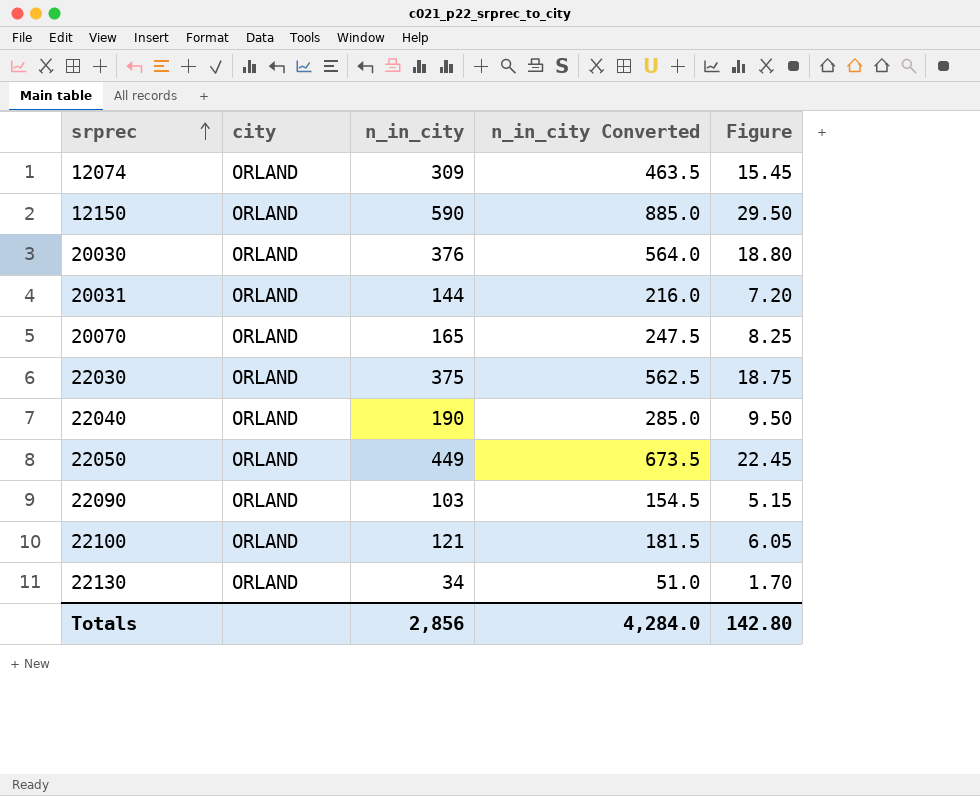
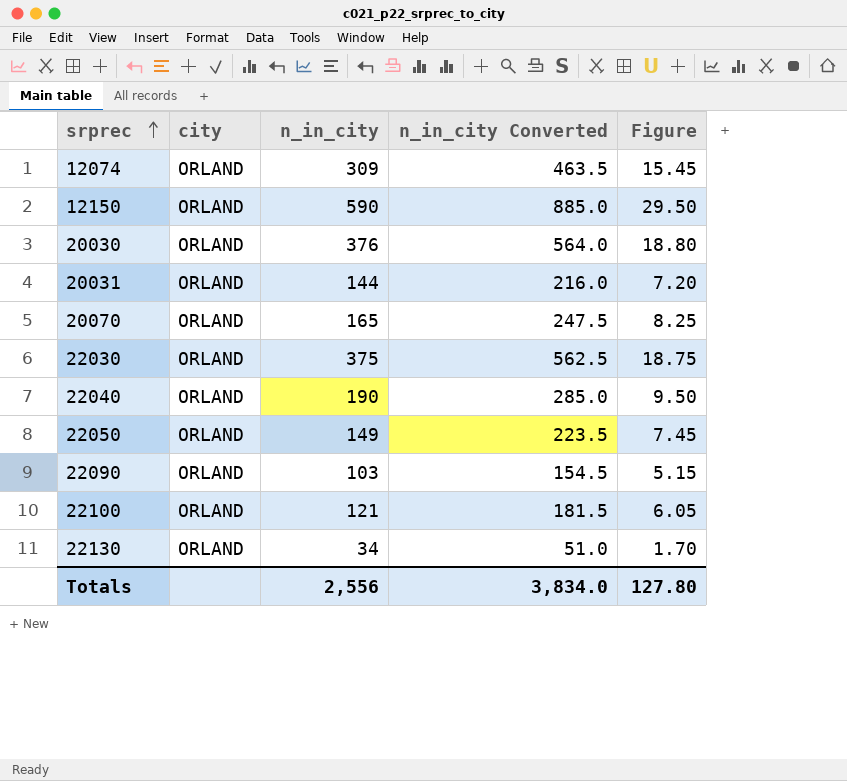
22050 | n_in_city: 449 -> 149
22050 | n_in_city Converted: 673.5 -> 223.5
22050 | Figure: 22.45 -> 7.45
Totals | n_in_city: 2,856 -> 2,556
Totals | n_in_city Converted: 4,284.0 -> 3,834.0
Totals | Figure: 142.80 -> 127.80

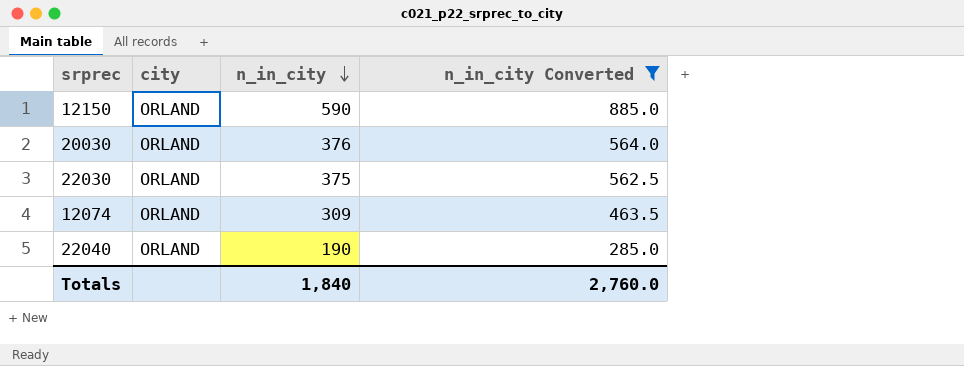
filter: none -> n_in_city Converted >= 285.0
row order: srprec ascending -> n_in_city descending
column Figure | formula: [n_in_city] * 0.05 -> none
Totals | n_in_city: 2,556 -> 1,840
Totals | n_in_city Converted: 3,834.0 -> 2,760.0

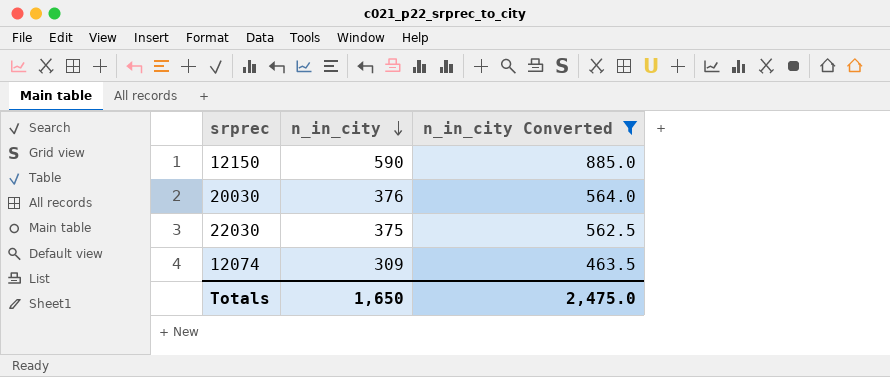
column city | position: 2 -> none
row 22040: ORLAND | 190 | 285.0 -> none
Totals | n_in_city: 1,840 -> 1,650
Totals | n_in_city Converted: 2,760.0 -> 2,475.0

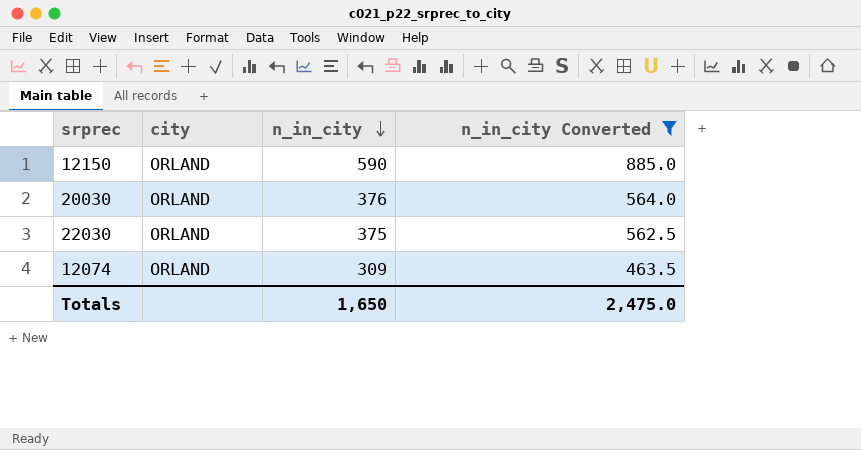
column city | position: none -> 2

